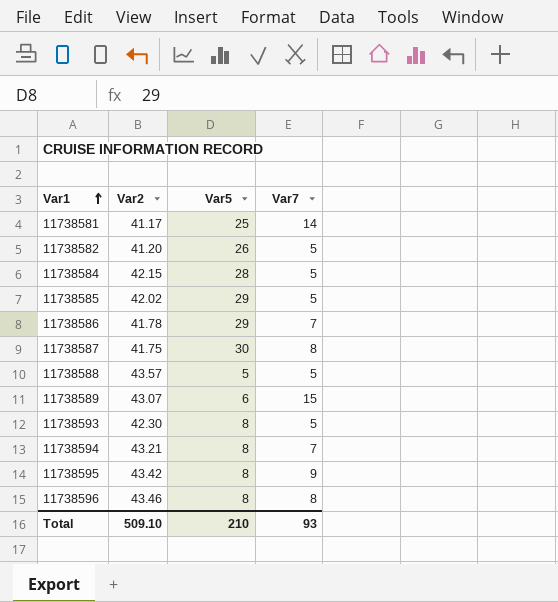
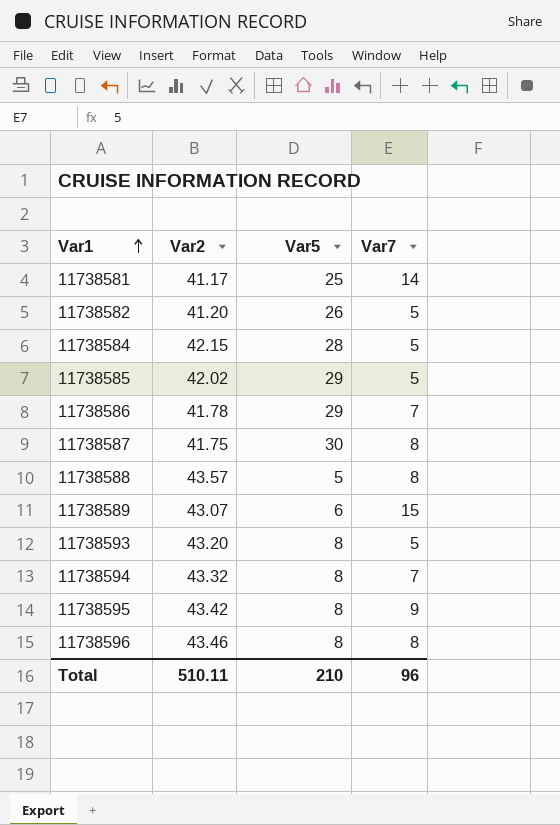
11738588 | Var7: 5 -> 8
11738593 | Var2: 42.30 -> 43.20
11738594 | Var2: 43.21 -> 43.32
Total | Var2: 509.10 -> 510.11
Total | Var7: 93 -> 96

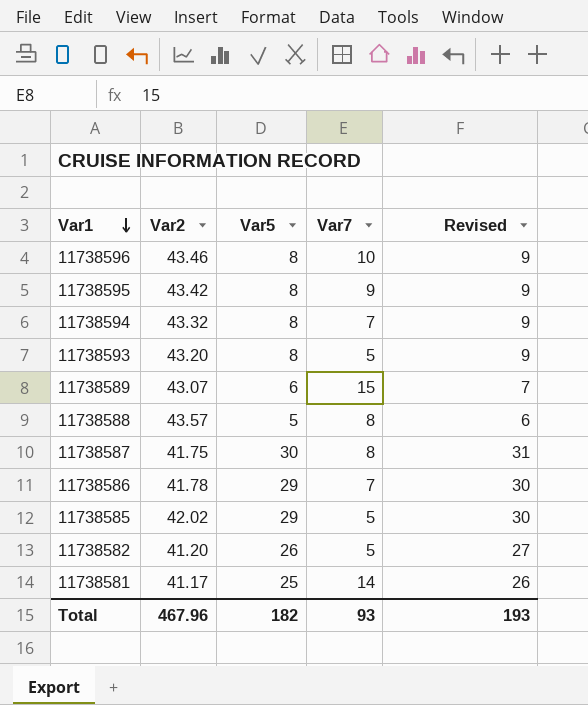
row order: Var1 ascending -> Var1 descending
column Revised | formula: none -> [Var5] + 1
row 11738584: 42.15 | 28 | 5 -> none
11738596 | Var7: 8 -> 10
Total | Var2: 510.11 -> 467.96
Total | Var5: 210 -> 182
Total | Var7: 96 -> 93

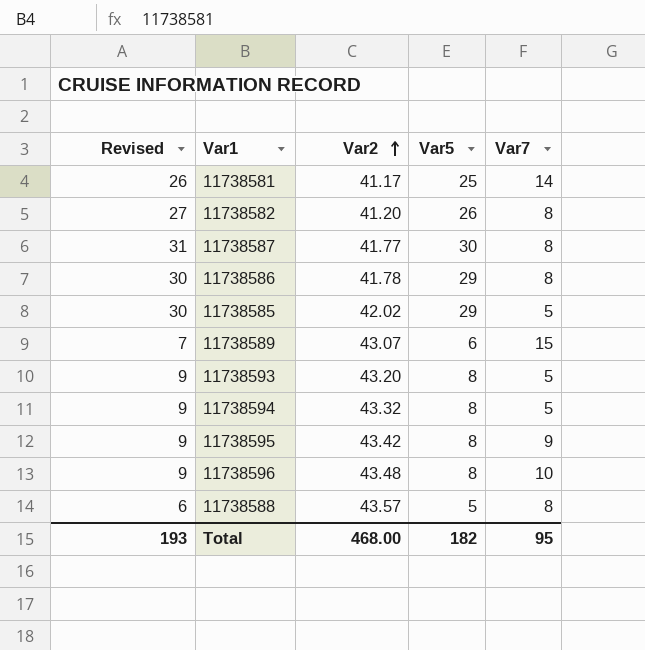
row order: Var1 descending -> Var2 ascending
column Revised | position: 5 -> 1
11738582 | Var7: 5 -> 8
11738587 | Var2: 41.75 -> 41.77
11738586 | Var7: 7 -> 8
11738594 | Var7: 7 -> 5
11738596 | Var2: 43.46 -> 43.48
Total | Var2: 467.96 -> 468.00
Total | Var7: 93 -> 95

